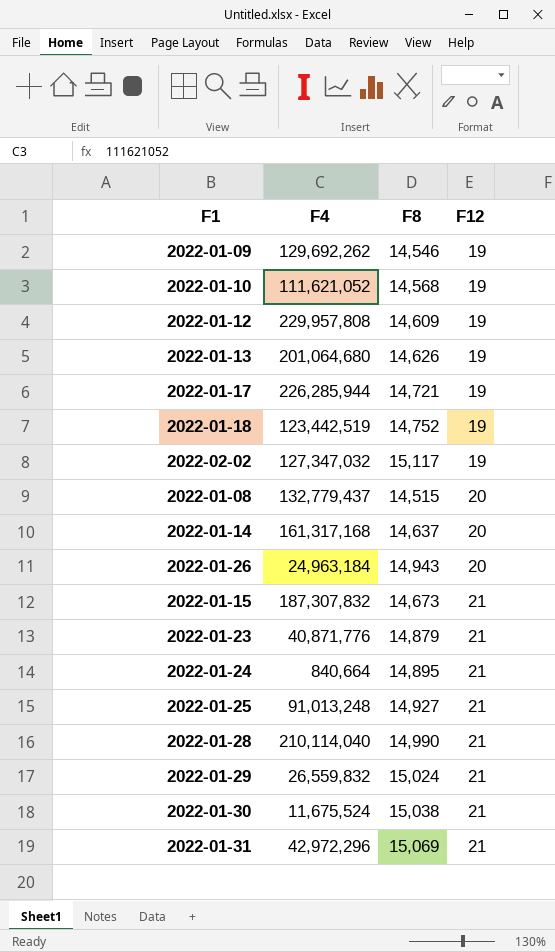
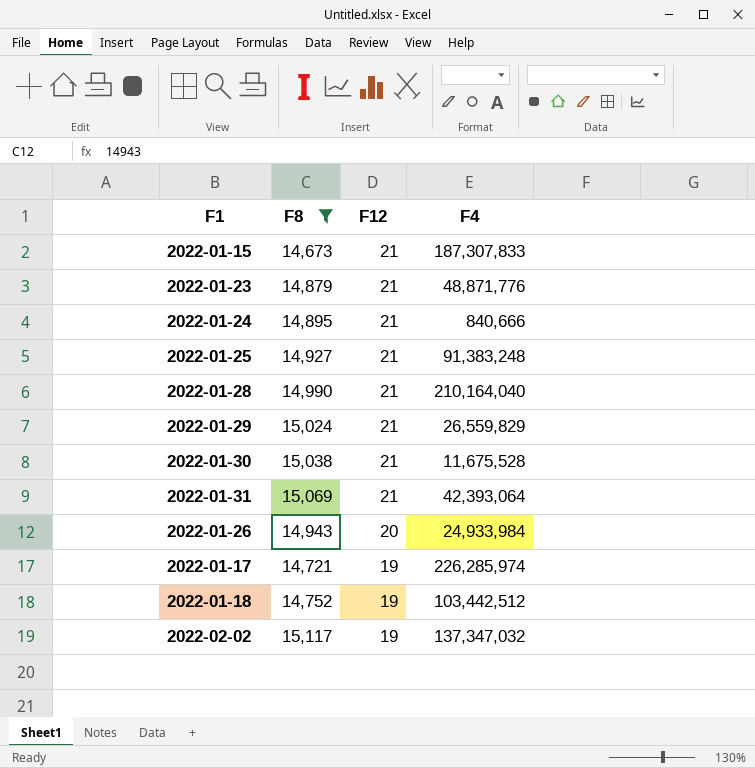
filter: none -> F8 >= 14,673
row order: F12 ascending -> F12 descending
column F4 | position: 2 -> 4
2022-01-15 | F4: 187,307,832 -> 187,307,833
2022-01-23 | F4: 40,871,776 -> 48,871,776
2022-01-24 | F4: 840,664 -> 840,666
2022-01-25 | F4: 91,013,248 -> 91,383,248
2022-01-28 | F4: 210,114,040 -> 210,164,040
2022-01-29 | F4: 26,559,832 -> 26,559,829
2022-01-30 | F4: 11,675,524 -> 11,675,528
2022-01-31 | F4: 42,972,296 -> 42,393,064
2022-01-26 | F4: 24,963,184 -> 24,933,984
2022-01-17 | F4: 226,285,944 -> 226,285,974
2022-01-18 | F4: 123,442,519 -> 103,442,512
2022-02-02 | F4: 127,347,032 -> 137,347,032

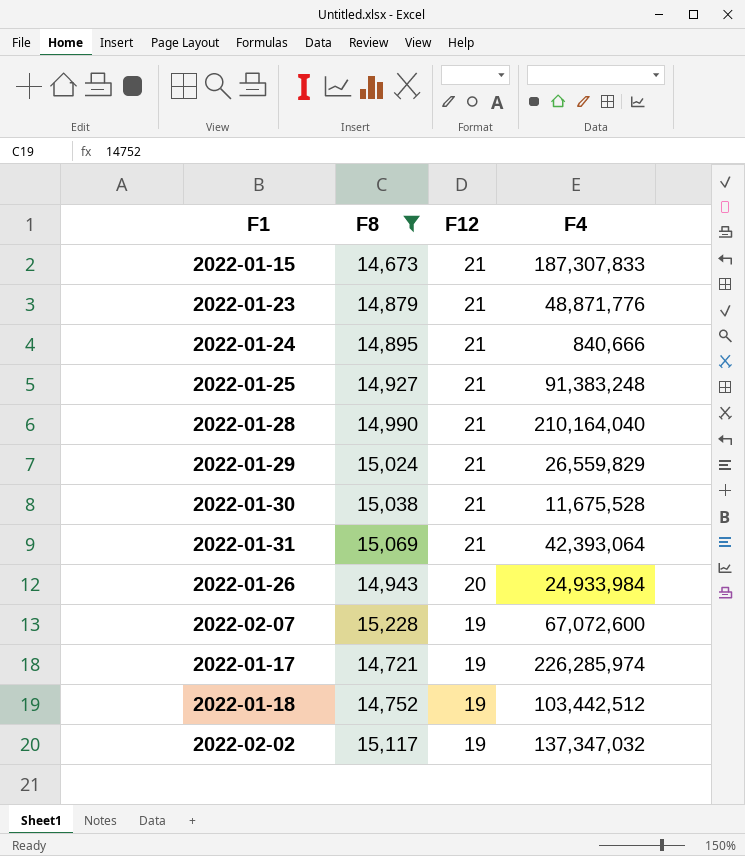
row 2022-02-07: none -> 15,228 | 19 | 67,072,600

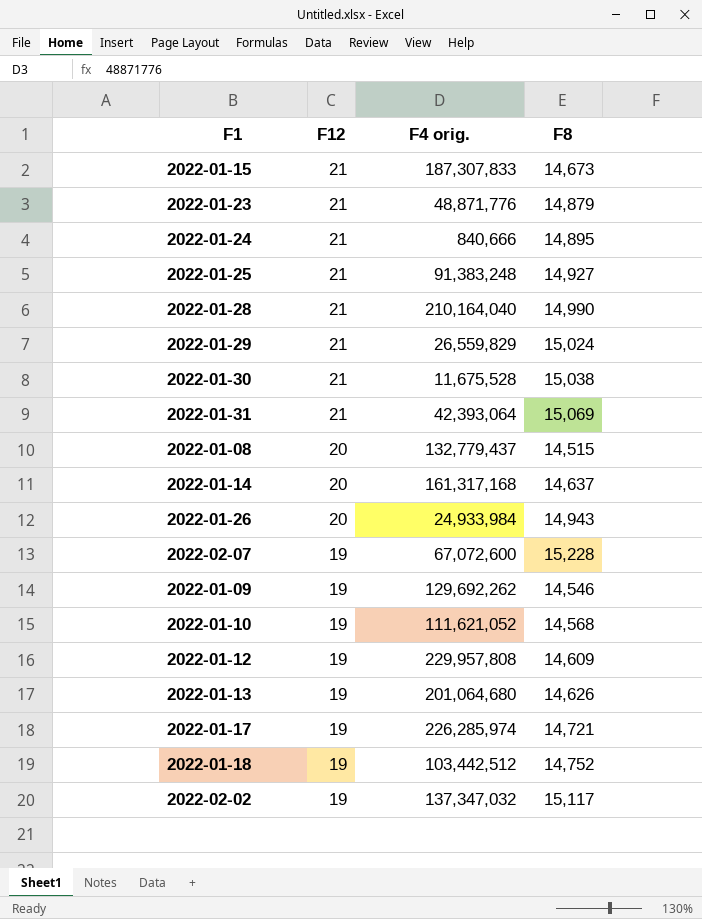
filter: F8 >= 14,673 -> none
column name: F4 -> F4 orig.
column F8 | position: 2 -> 4

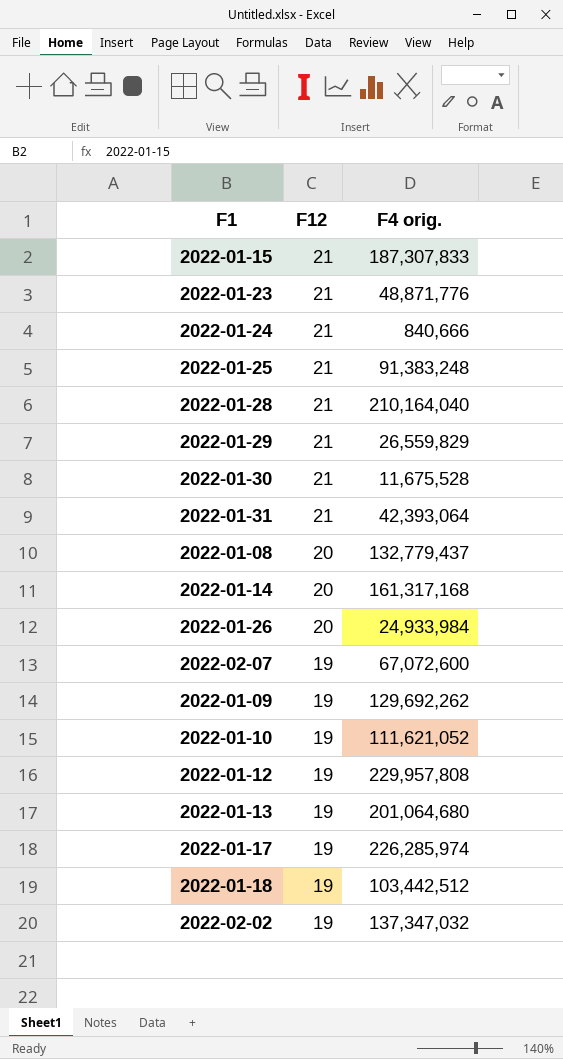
column F8 | position: 4 -> none

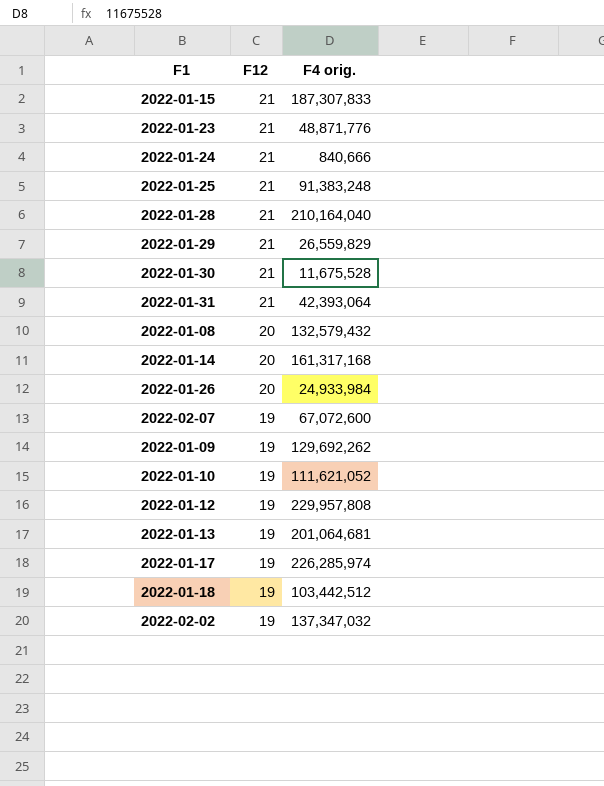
2022-01-08 | F4 orig.: 132,779,437 -> 132,579,432
2022-01-13 | F4 orig.: 201,064,680 -> 201,064,681

